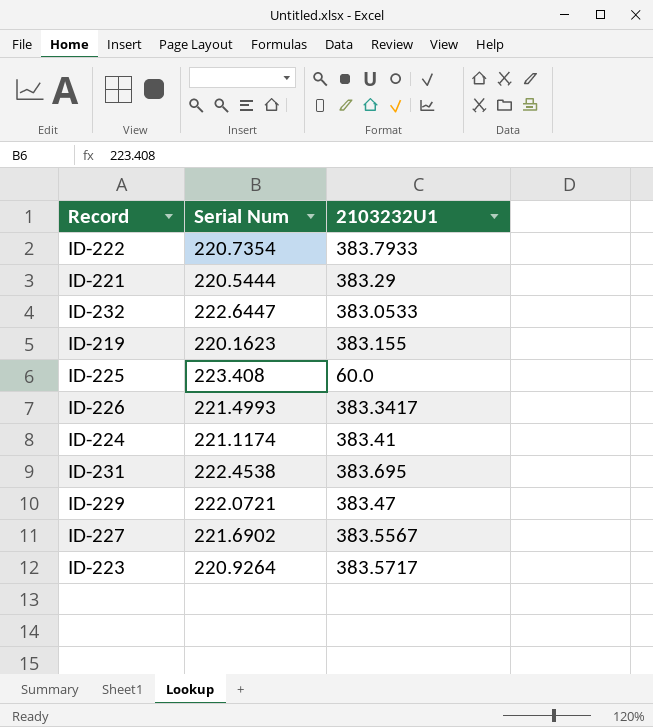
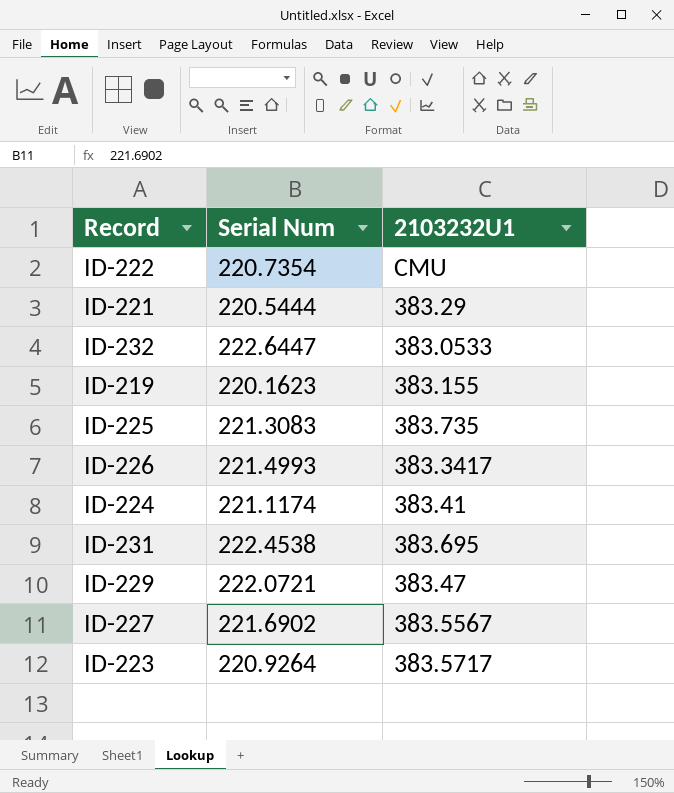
ID-222 | 2103232U1: 383.7933 -> CMU
ID-225 | Serial Num: 223.408 -> 221.3083
ID-225 | 2103232U1: 60.0 -> 383.735

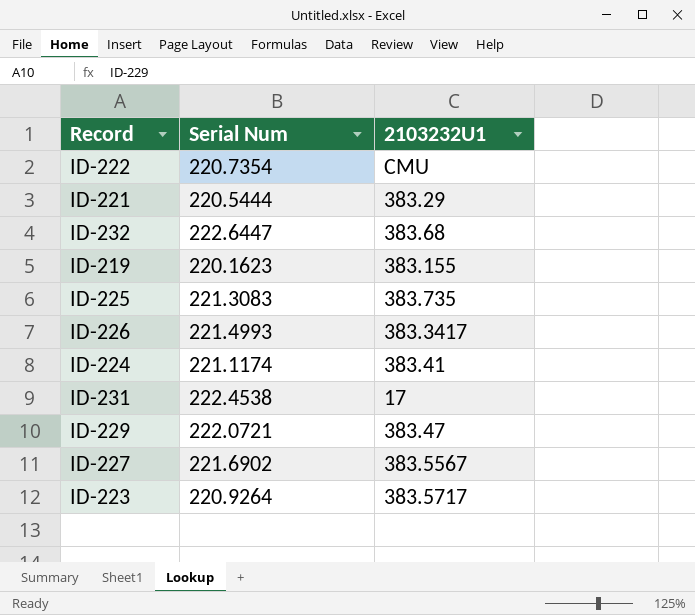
ID-232 | 2103232U1: 383.0533 -> 383.68
ID-231 | 2103232U1: 383.695 -> 17

